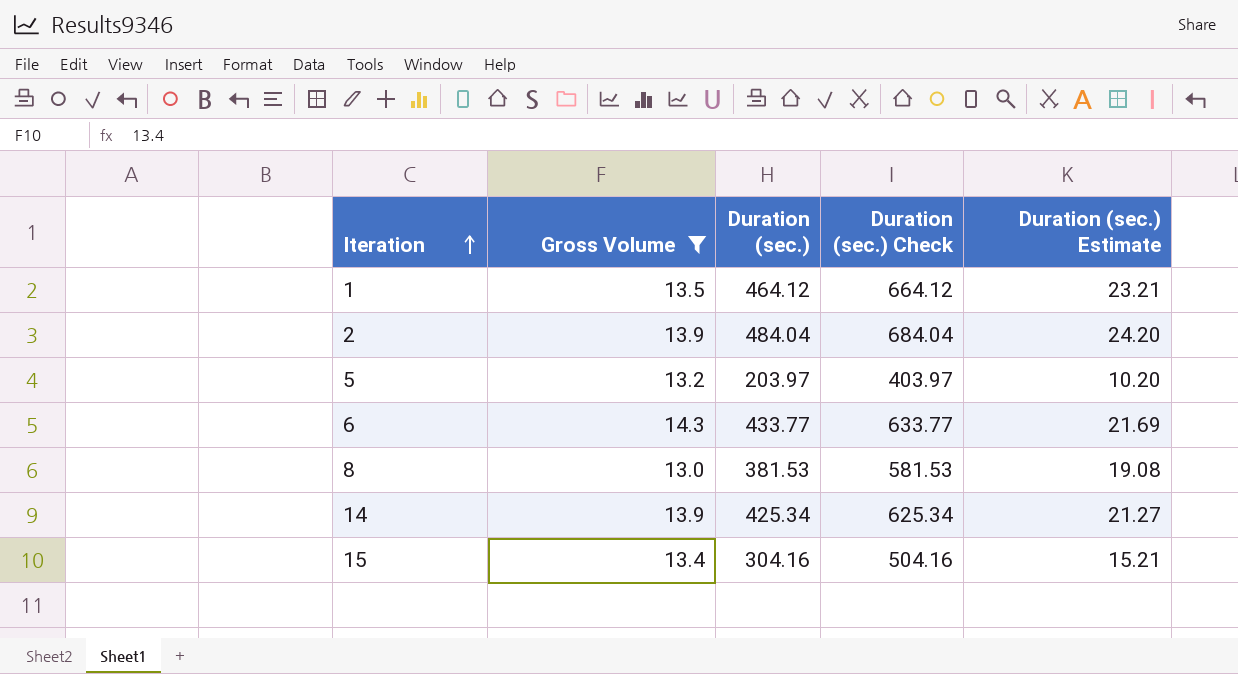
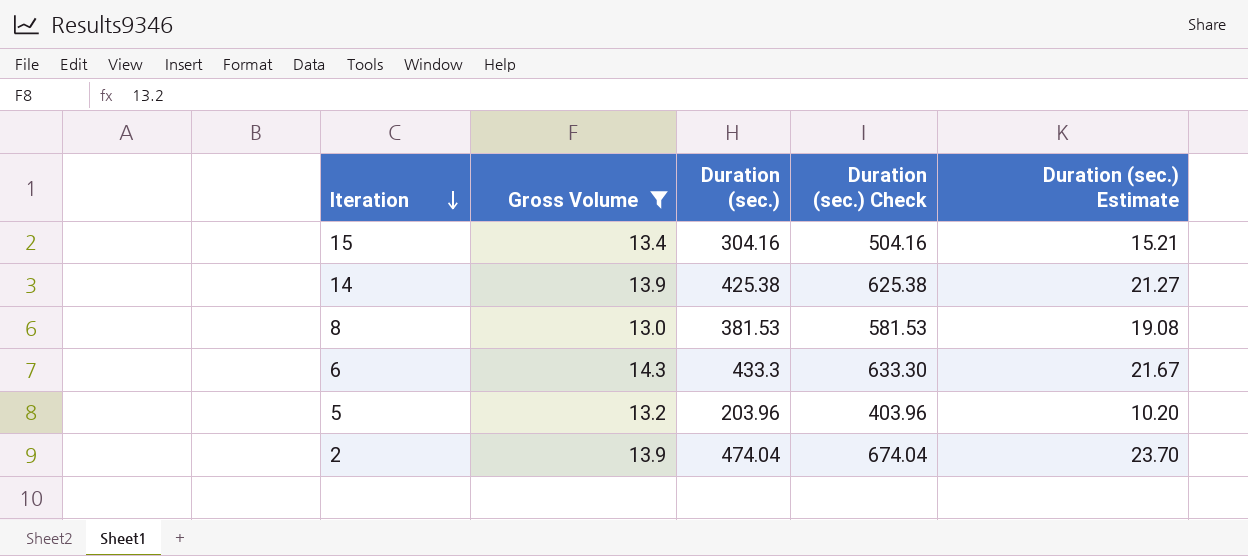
row order: Iteration ascending -> Iteration descending
row 1: 13.5 | 464.12 | 664.12 | 23.21 -> none
14 | Duration (sec.): 425.34 -> 425.38
14 | Duration (sec.) Check: 625.34 -> 625.38
6 | Duration (sec.): 433.77 -> 433.3
6 | Duration (sec.) Check: 633.77 -> 633.30
6 | Duration (sec.) Estimate: 21.69 -> 21.67
5 | Duration (sec.): 203.97 -> 203.96
5 | Duration (sec.) Check: 403.97 -> 403.96
2 | Duration (sec.): 484.04 -> 474.04
2 | Duration (sec.) Check: 684.04 -> 674.04
2 | Duration (sec.) Estimate: 24.20 -> 23.70

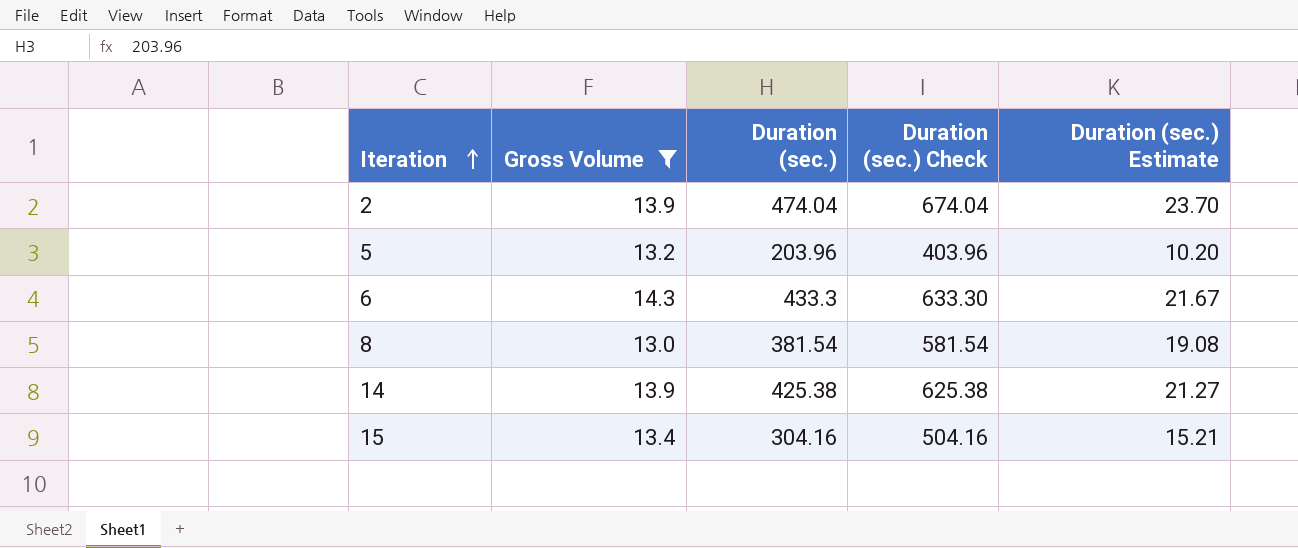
row order: Iteration descending -> Iteration ascending
8 | Duration (sec.): 381.53 -> 381.54
8 | Duration (sec.) Check: 581.53 -> 581.54

